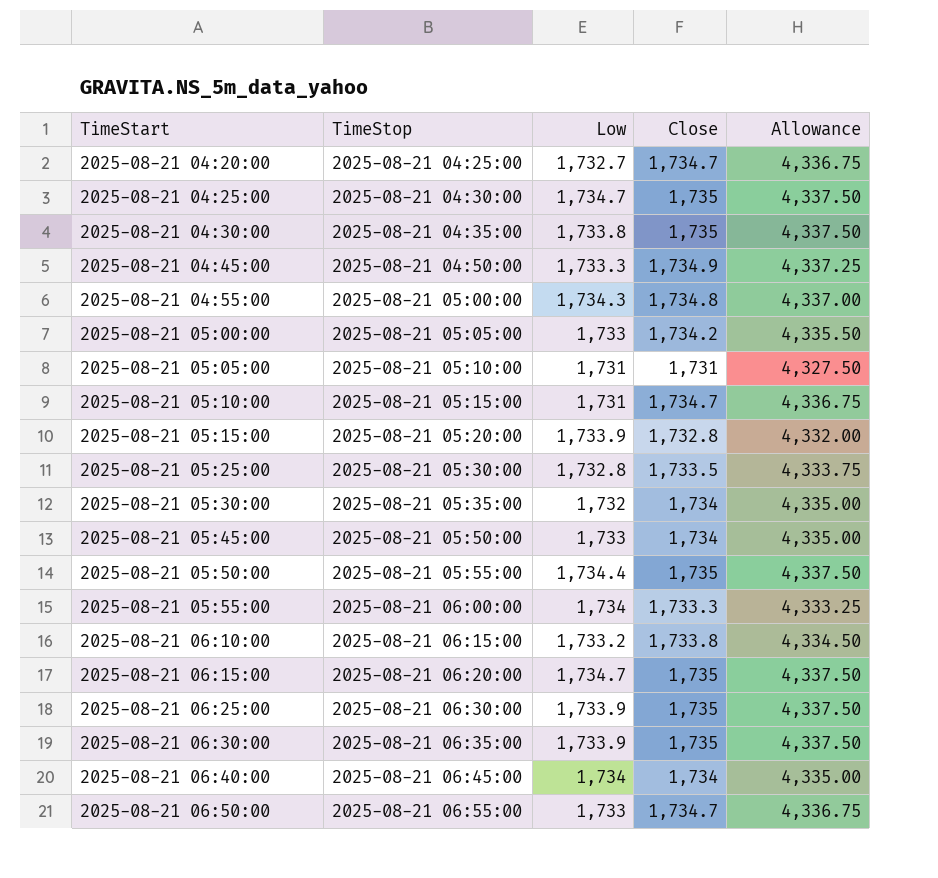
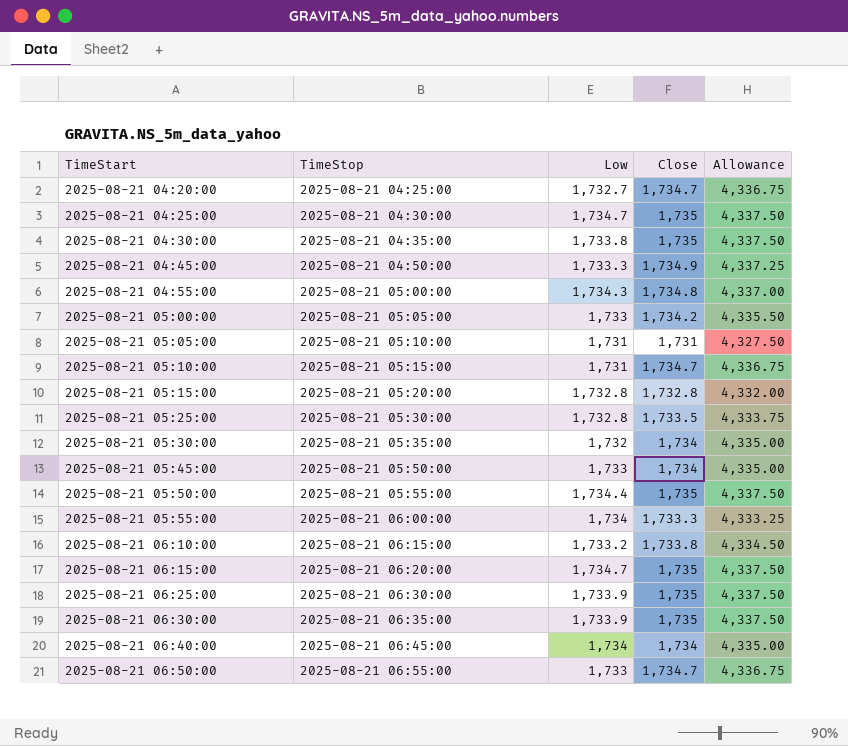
2025-08-21 05:15:00 | Low: 1,733.9 -> 1,732.8

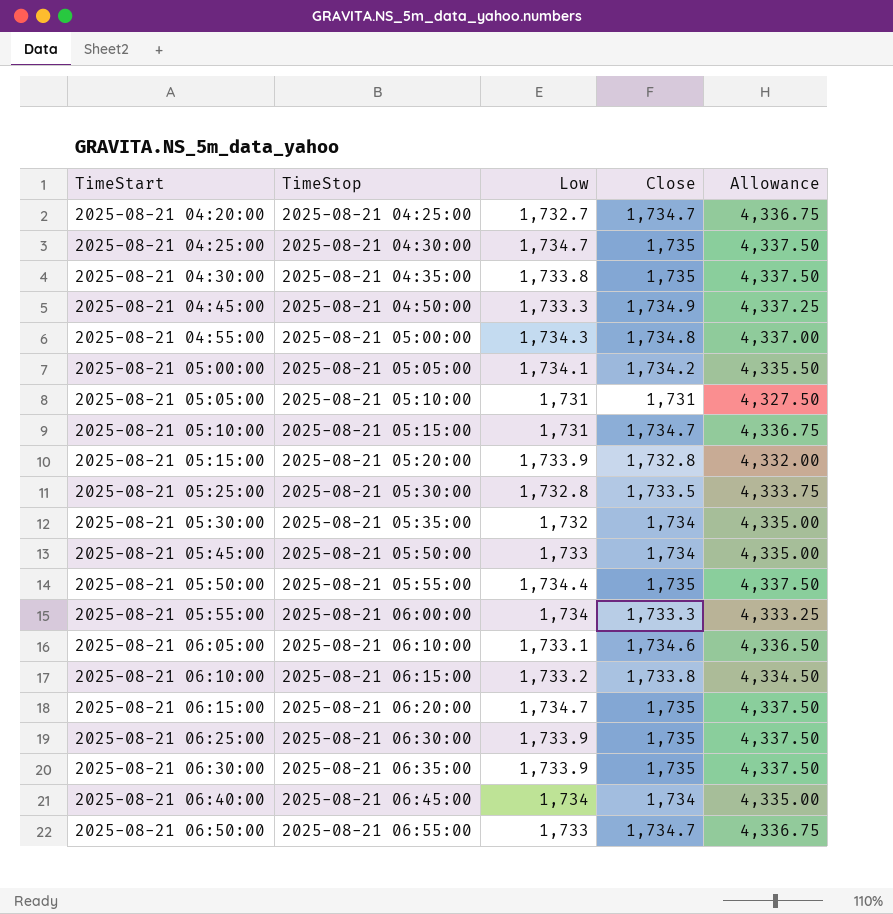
2025-08-21 05:00:00 | Low: 1,733 -> 1,734.1
2025-08-21 05:15:00 | Low: 1,732.8 -> 1,733.9
row 2025-08-21 06:05:00: none -> 2025-08-21 06:10:00 | 1,733.1 | 1,734.6 | 4,336.50

